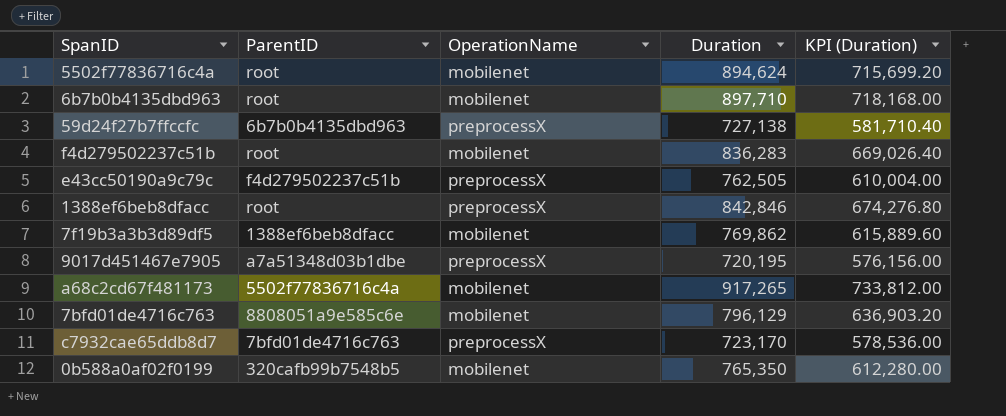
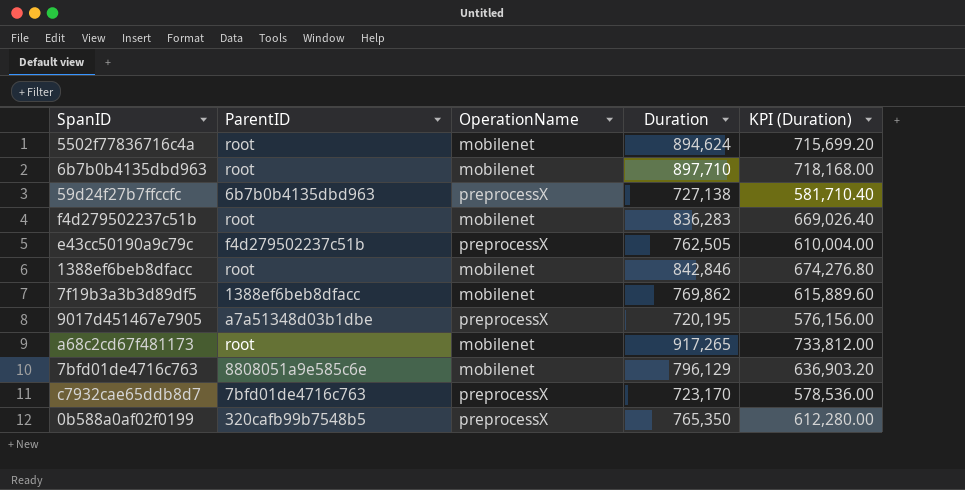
1388ef6beb8dfacc | OperationName: preprocessX -> mobilenet
a68c2cd67f481173 | ParentID: 5502f77836716c4a -> root
0b588a0af02f0199 | OperationName: mobilenet -> preprocessX

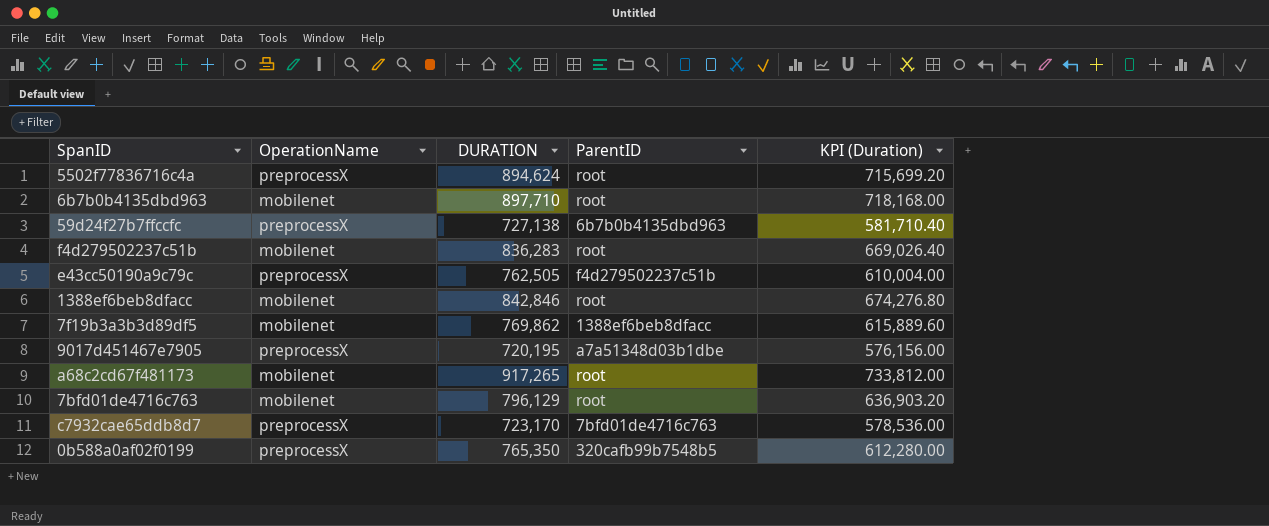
column name: Duration -> DURATION
column ParentID | position: 2 -> 4
5502f77836716c4a | OperationName: mobilenet -> preprocessX
7bfd01de4716c763 | ParentID: 8808051a9e585c6e -> root

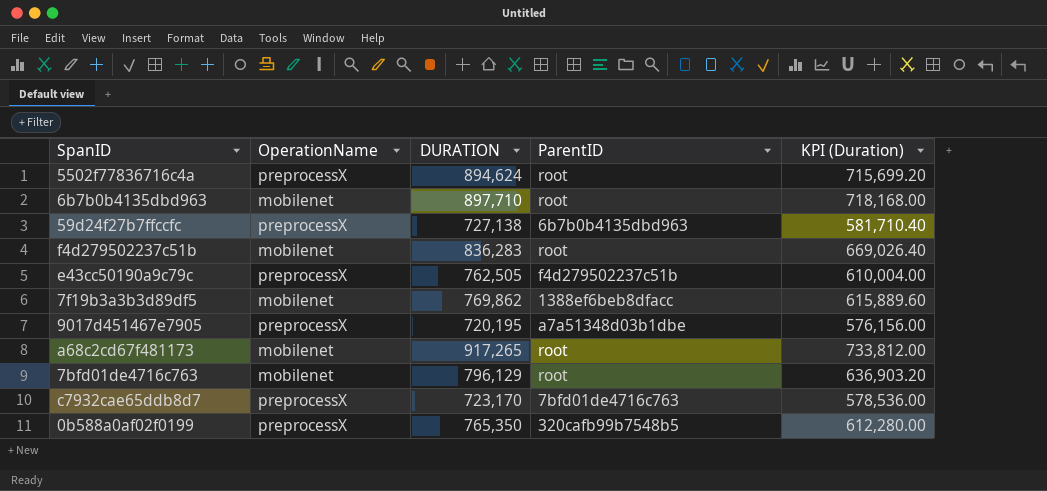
row 1388ef6beb8dfacc: mobilenet | 842,846 | root | 674,276.80 -> none

